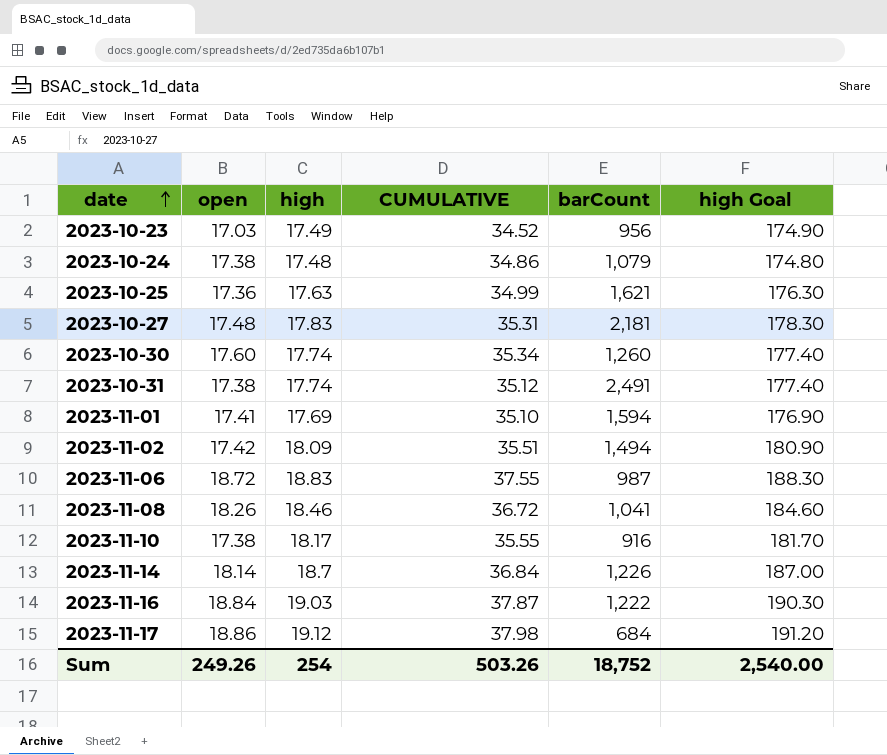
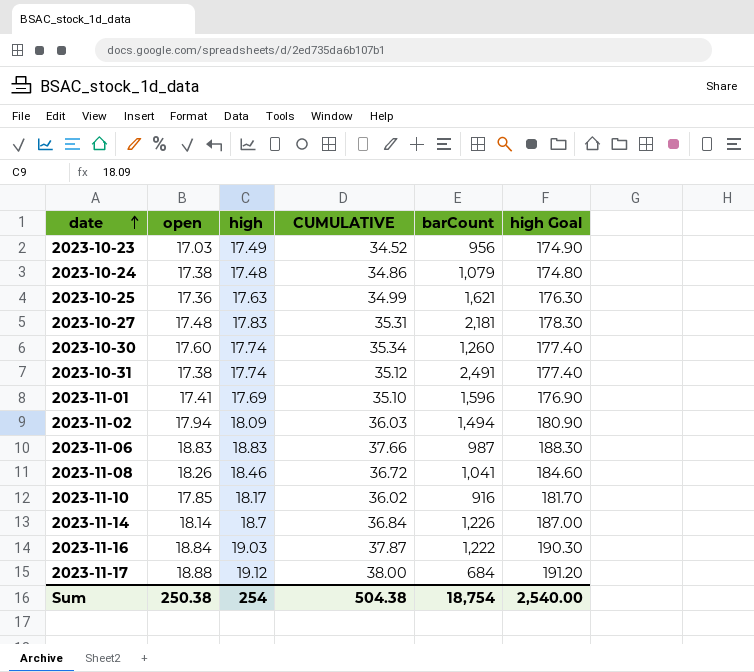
2023-11-01 | barCount: 1,594 -> 1,596
2023-11-02 | open: 17.42 -> 17.94
2023-11-02 | CUMULATIVE: 35.51 -> 36.03
2023-11-06 | open: 18.72 -> 18.83
2023-11-06 | CUMULATIVE: 37.55 -> 37.66
2023-11-10 | open: 17.38 -> 17.85
2023-11-10 | CUMULATIVE: 35.55 -> 36.02
2023-11-17 | open: 18.86 -> 18.88
2023-11-17 | CUMULATIVE: 37.98 -> 38.00
Sum | open: 249.26 -> 250.38
Sum | CUMULATIVE: 503.26 -> 504.38
Sum | barCount: 18,752 -> 18,754

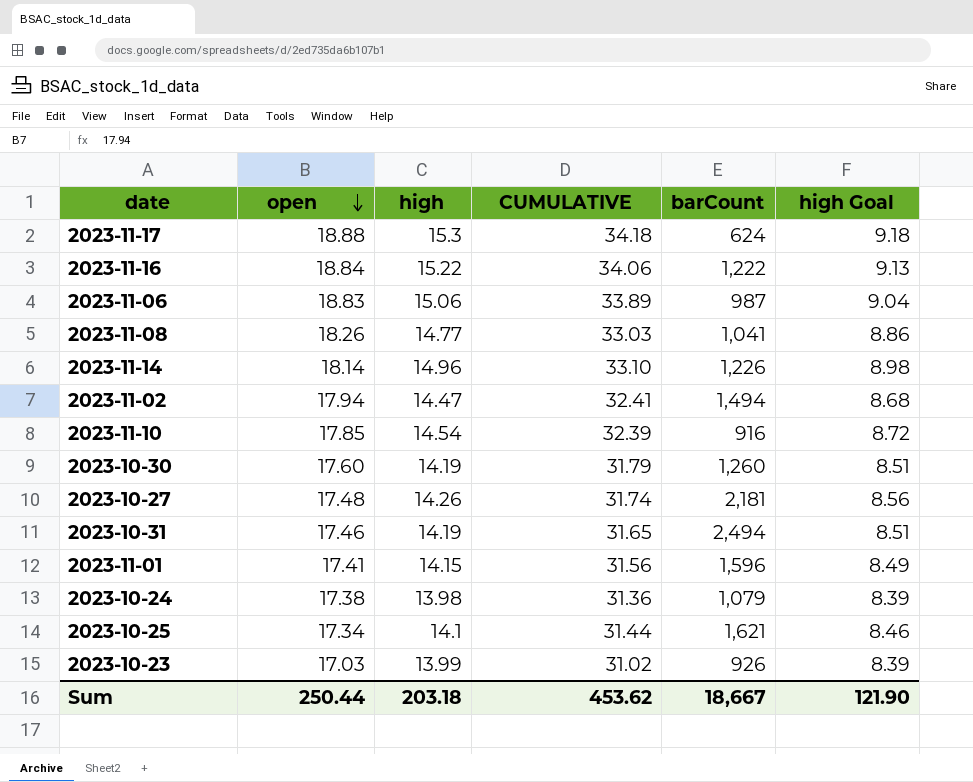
row order: date ascending -> open descending
column high Goal | formula: [high] * 10 -> [high] * 0.6
2023-11-17 | high: 19.12 -> 15.3
2023-11-17 | CUMULATIVE: 38.00 -> 34.18
2023-11-17 | barCount: 684 -> 624
2023-11-16 | high: 19.03 -> 15.22
2023-11-16 | CUMULATIVE: 37.87 -> 34.06
2023-11-06 | high: 18.83 -> 15.06
2023-11-06 | CUMULATIVE: 37.66 -> 33.89
2023-11-08 | high: 18.46 -> 14.77
2023-11-08 | CUMULATIVE: 36.72 -> 33.03
2023-11-14 | high: 18.7 -> 14.96
2023-11-14 | CUMULATIVE: 36.84 -> 33.10
2023-11-02 | high: 18.09 -> 14.47
2023-11-02 | CUMULATIVE: 36.03 -> 32.41
2023-11-10 | high: 18.17 -> 14.54
2023-11-10 | CUMULATIVE: 36.02 -> 32.39
2023-10-30 | high: 17.74 -> 14.19
2023-10-30 | CUMULATIVE: 35.34 -> 31.79
2023-10-27 | high: 17.83 -> 14.26
2023-10-27 | CUMULATIVE: 35.31 -> 31.74
2023-10-31 | open: 17.38 -> 17.46
2023-10-31 | high: 17.74 -> 14.19
2023-10-31 | CUMULATIVE: 35.12 -> 31.65
2023-10-31 | barCount: 2,491 -> 2,494
2023-11-01 | high: 17.69 -> 14.15
2023-11-01 | CUMULATIVE: 35.10 -> 31.56
2023-10-24 | high: 17.48 -> 13.98
2023-10-24 | CUMULATIVE: 34.86 -> 31.36
2023-10-25 | open: 17.36 -> 17.34
2023-10-25 | high: 17.63 -> 14.1
2023-10-25 | CUMULATIVE: 34.99 -> 31.44
2023-10-23 | high: 17.49 -> 13.99
2023-10-23 | CUMULATIVE: 34.52 -> 31.02
2023-10-23 | barCount: 956 -> 926
Sum | open: 250.38 -> 250.44
Sum | high: 254 -> 203.18
Sum | CUMULATIVE: 504.38 -> 453.62
Sum | barCount: 18,754 -> 18,667
Sum | high Goal: 2,540.00 -> 121.90

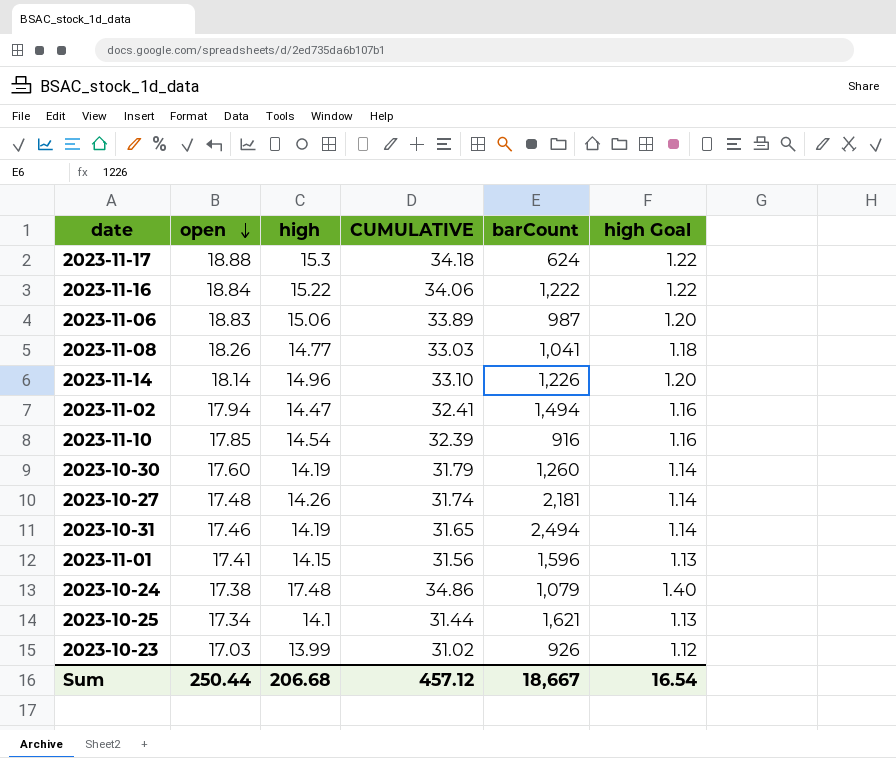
column high Goal | formula: [high] * 0.6 -> [high] * 0.08
2023-10-24 | high: 13.98 -> 17.48
2023-10-24 | CUMULATIVE: 31.36 -> 34.86
Sum | high: 203.18 -> 206.68
Sum | CUMULATIVE: 453.62 -> 457.12
Sum | high Goal: 121.90 -> 16.54

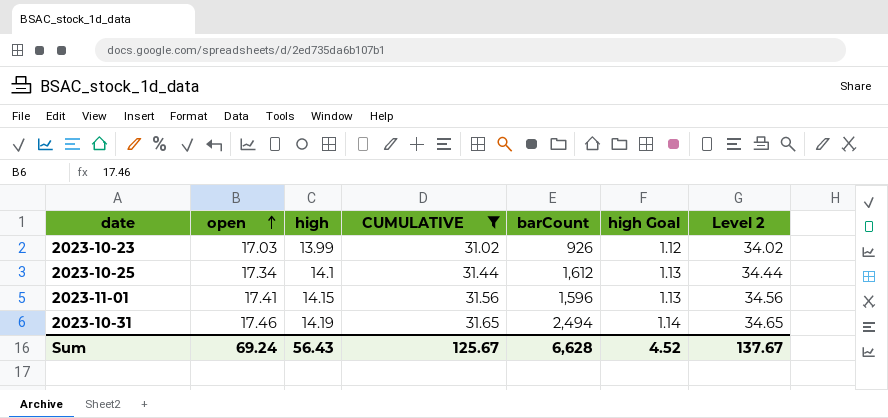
filter: none -> CUMULATIVE <= 31.65
row order: open descending -> open ascending
column Level 2 | formula: none -> [CUMULATIVE] + 3
2023-10-25 | barCount: 1,621 -> 1,612
Sum | open: 250.44 -> 69.24
Sum | high: 206.68 -> 56.43
Sum | CUMULATIVE: 457.12 -> 125.67
Sum | barCount: 18,667 -> 6,628
Sum | high Goal: 16.54 -> 4.52

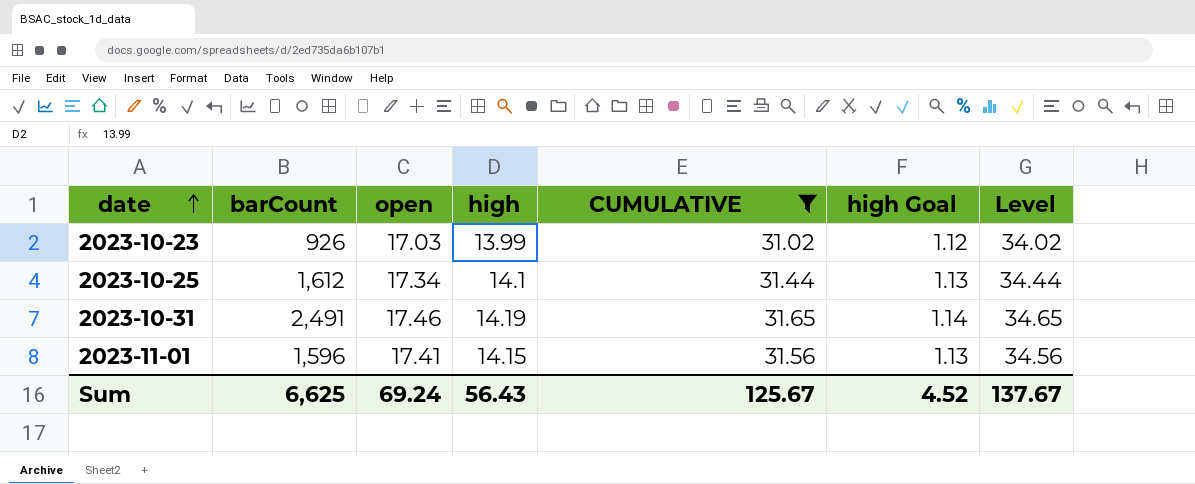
row order: open ascending -> date ascending
column barCount | position: 5 -> 2
column name: Level 2 -> Level
2023-10-31 | barCount: 2,494 -> 2,491
Sum | barCount: 6,628 -> 6,625

